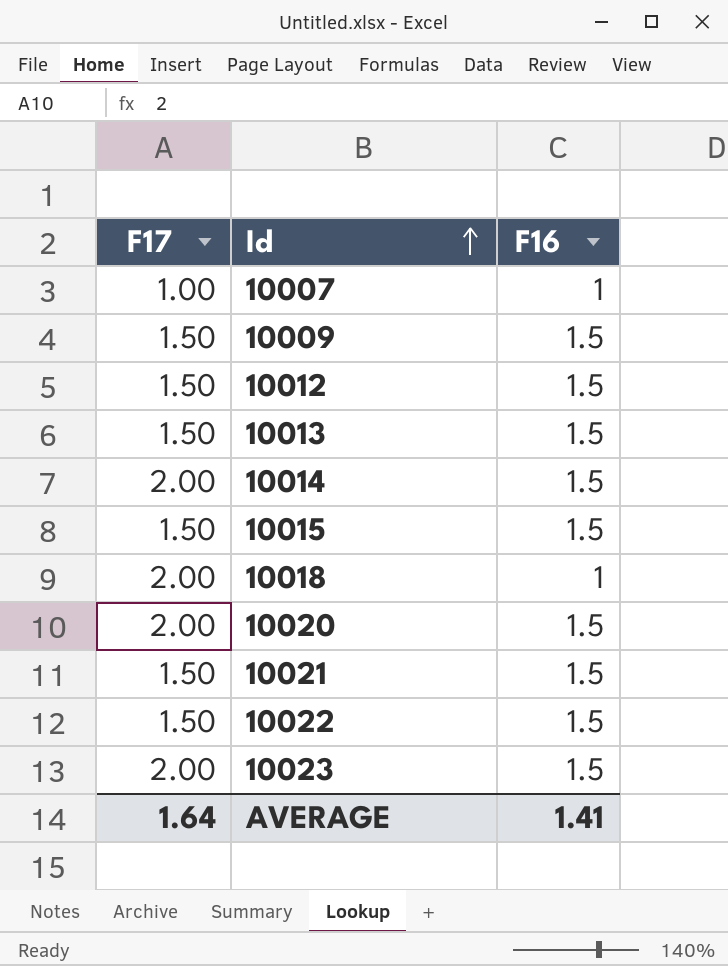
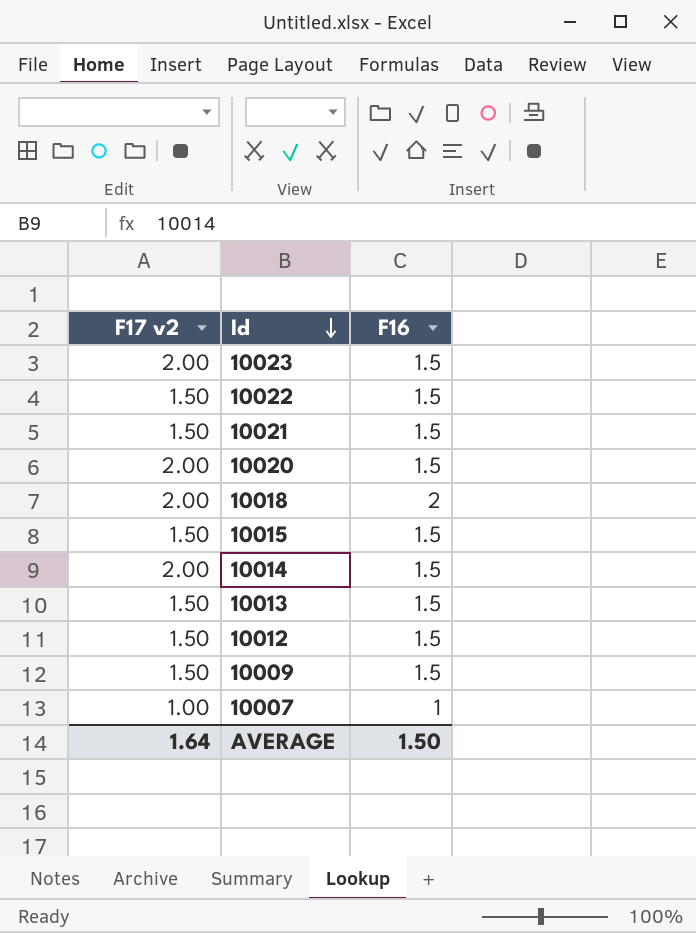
row order: Id ascending -> Id descending
column name: F17 -> F17 v2
10018 | F16: 1 -> 2
AVERAGE | F16: 1.41 -> 1.50

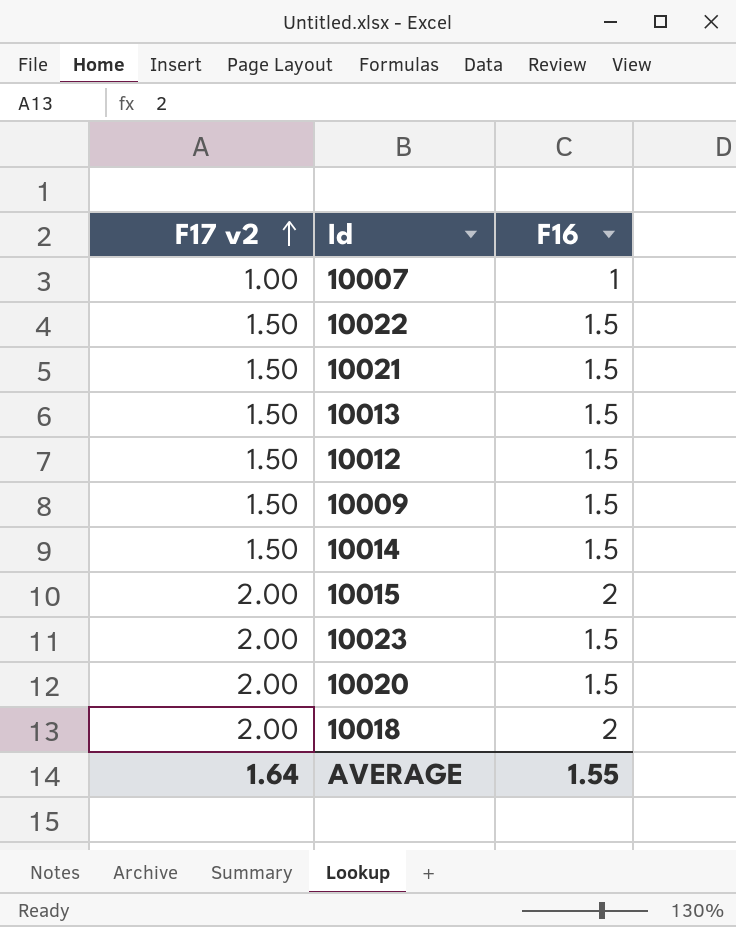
row order: Id descending -> F17 v2 ascending
10014 | F17 v2: 2.00 -> 1.50
10015 | F17 v2: 1.50 -> 2.00
10015 | F16: 1.5 -> 2
AVERAGE | F16: 1.50 -> 1.55

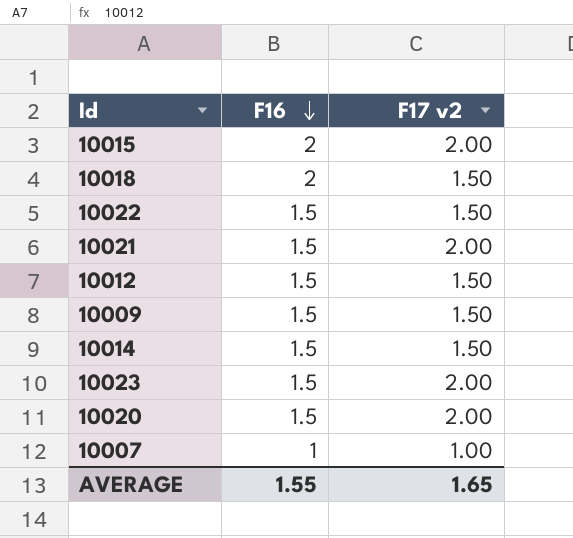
row order: F17 v2 ascending -> F16 descending
column F17 v2 | position: 1 -> 3
row 10013: 1.50 | 1.5 -> none
10018 | F17 v2: 2.00 -> 1.50
10021 | F17 v2: 1.50 -> 2.00
AVERAGE | F17 v2: 1.64 -> 1.65

